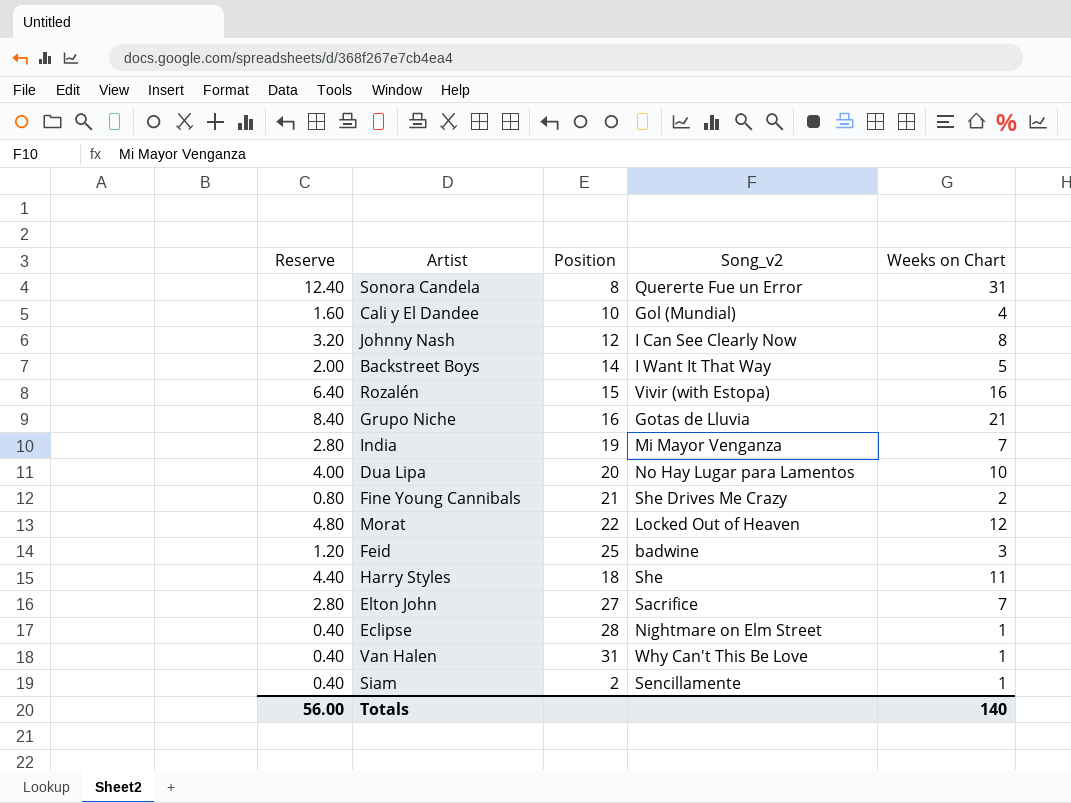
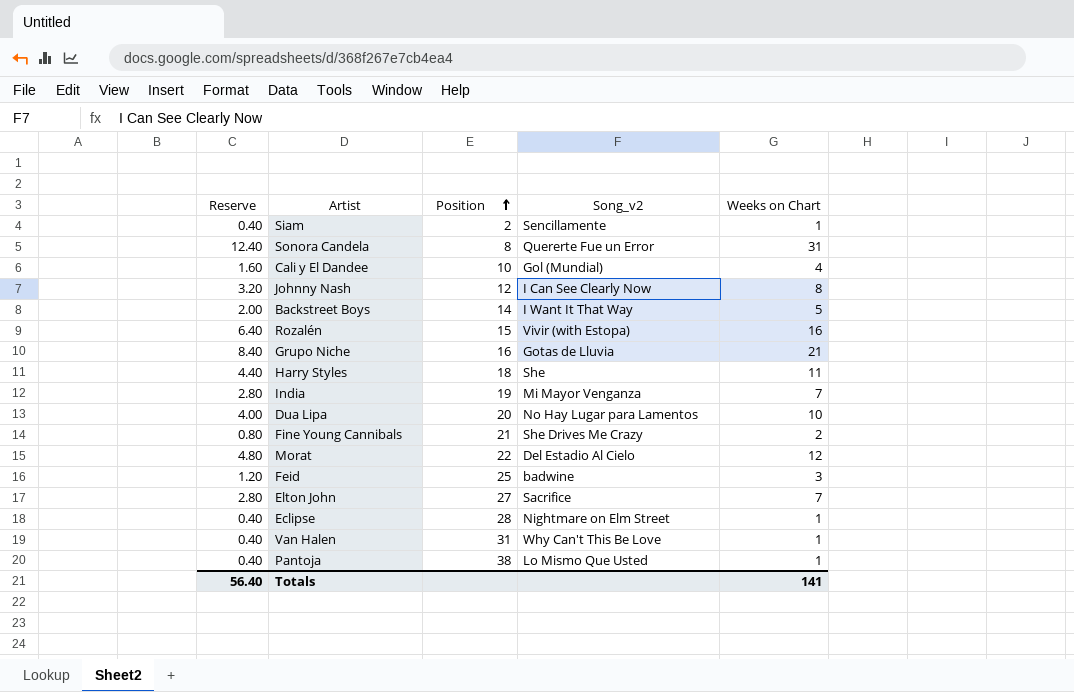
row order: none -> Position ascending
Morat | Song_v2: Locked Out of Heaven -> Del Estadio Al Cielo
row Pantoja: none -> 0.40 | 38 | Lo Mismo Que Usted | 1
Totals | Reserve: 56.00 -> 56.40
Totals | Weeks on Chart: 140 -> 141

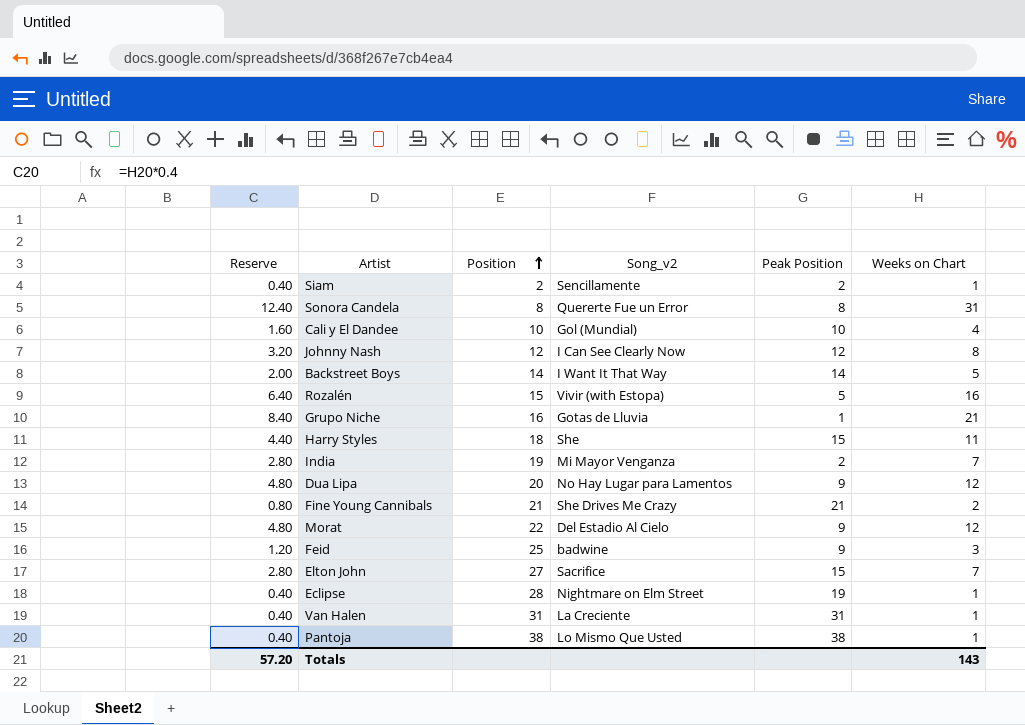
column Peak Position | position: none -> 5
Dua Lipa | Reserve: 4.00 -> 4.80
Dua Lipa | Weeks on Chart: 10 -> 12
Van Halen | Song_v2: Why Can't This Be Love -> La Creciente
Totals | Reserve: 56.40 -> 57.20
Totals | Weeks on Chart: 141 -> 143

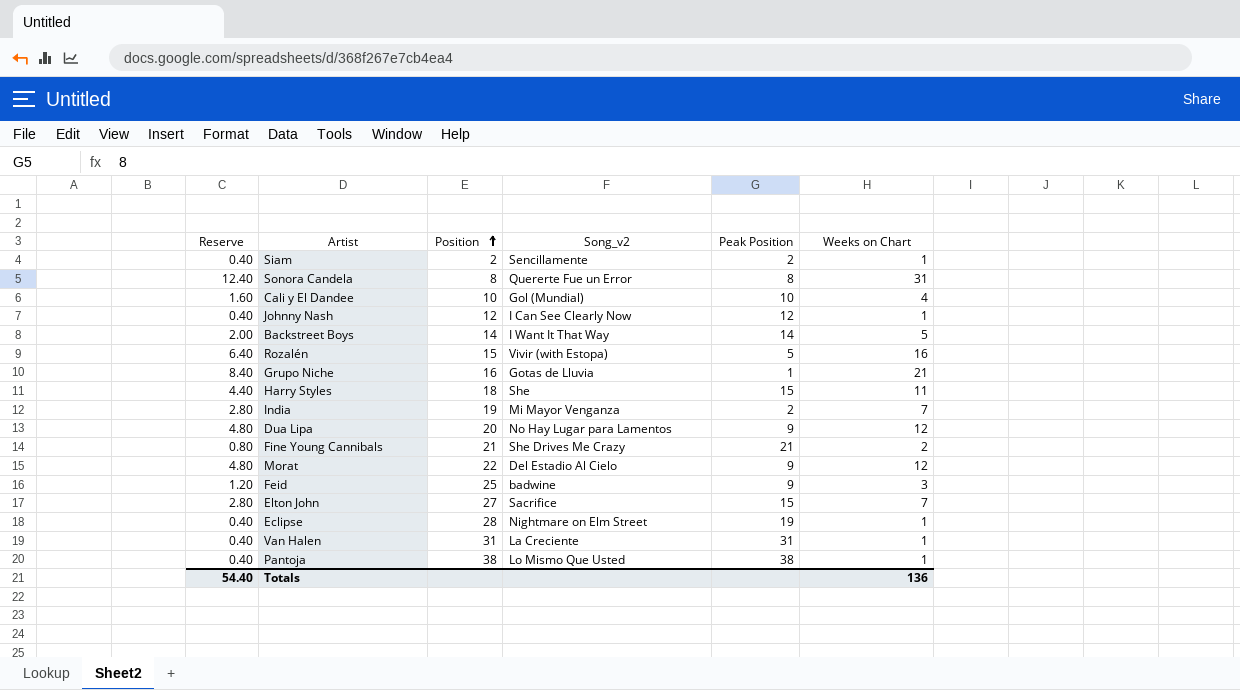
Johnny Nash | Reserve: 3.20 -> 0.40
Johnny Nash | Weeks on Chart: 8 -> 1
Totals | Reserve: 57.20 -> 54.40
Totals | Weeks on Chart: 143 -> 136

